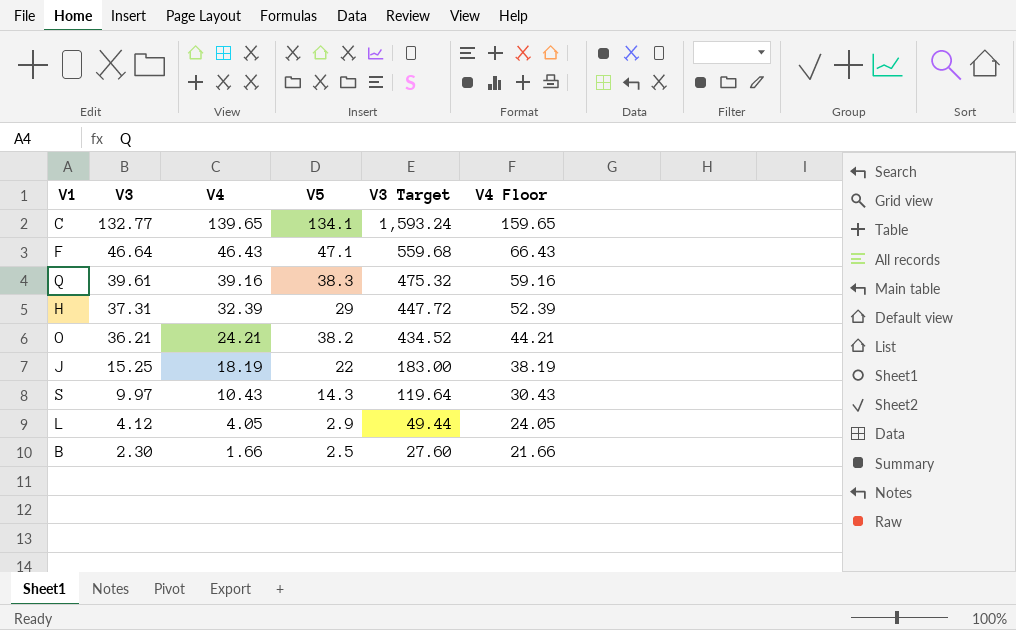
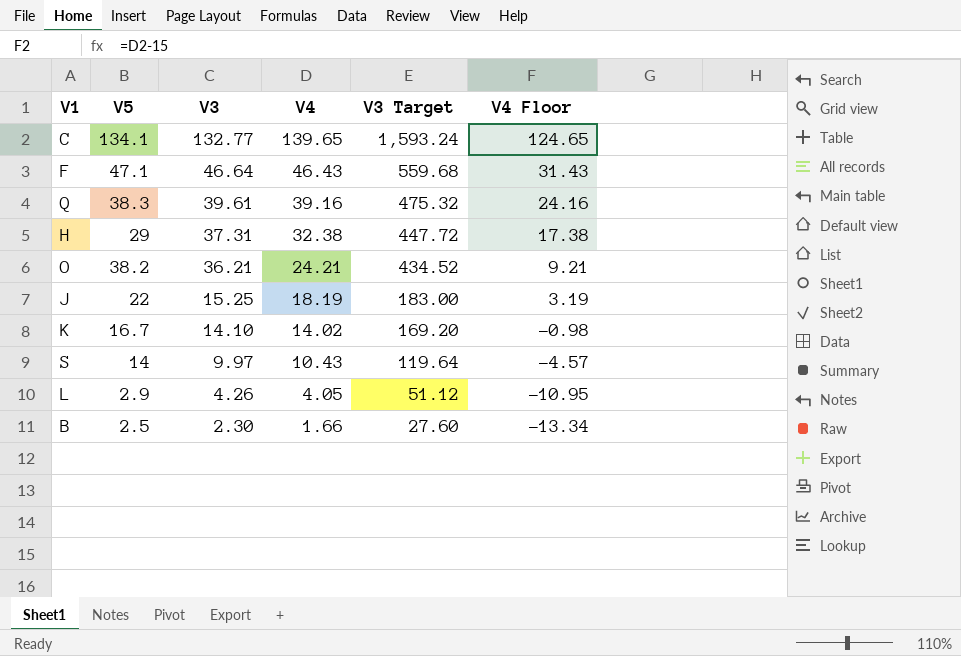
column V5 | position: 4 -> 2
column V4 Floor | formula: [V4] + 20 -> [V4] - 15
H | V4: 32.39 -> 32.38
row K: none -> 16.7 | 14.10 | 14.02 | 169.20 | -0.98
S | V5: 14.3 -> 14
L | V3: 4.12 -> 4.26
L | V3 Target: 49.44 -> 51.12

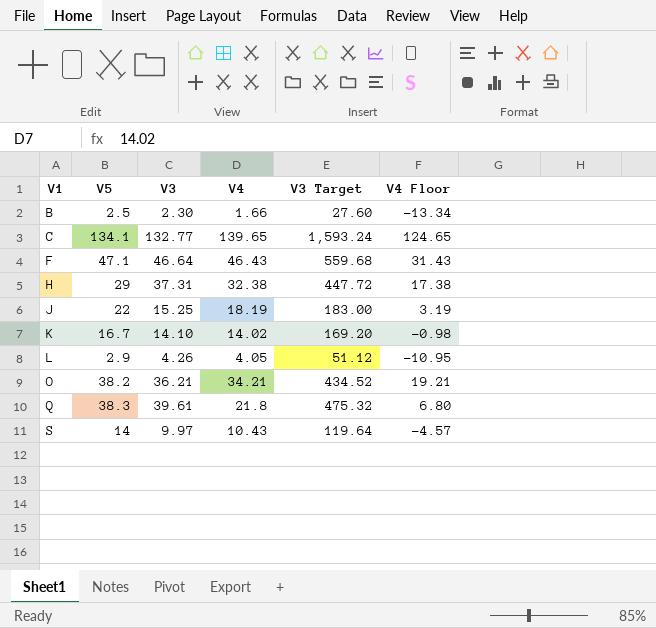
row order: V3 descending -> V1 ascending
O | V4: 24.21 -> 34.21
O | V4 Floor: 9.21 -> 19.21
Q | V4: 39.16 -> 21.8
Q | V4 Floor: 24.16 -> 6.80

